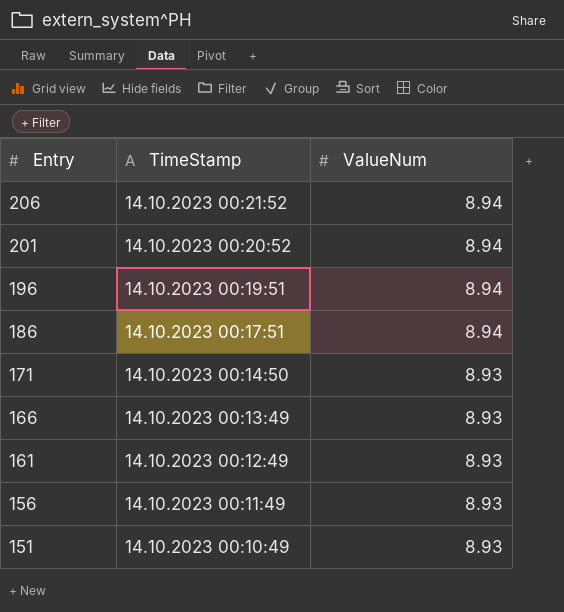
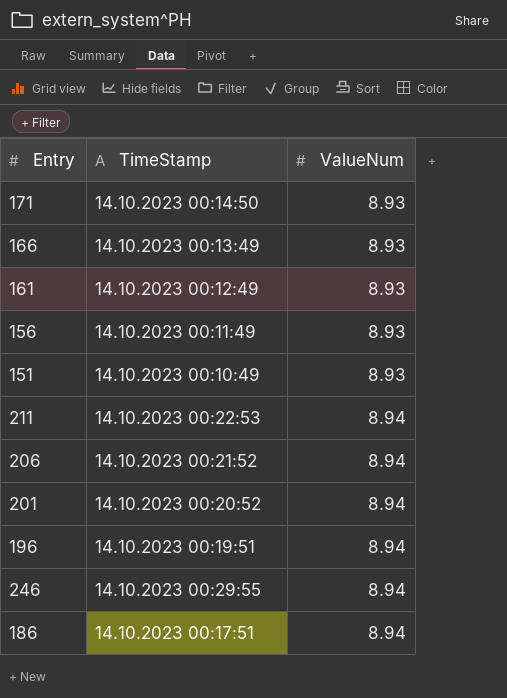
row order: Entry descending -> ValueNum ascending
row 211: none -> 14.10.2023 00:22:53 | 8.94
row 246: none -> 14.10.2023 00:29:55 | 8.94

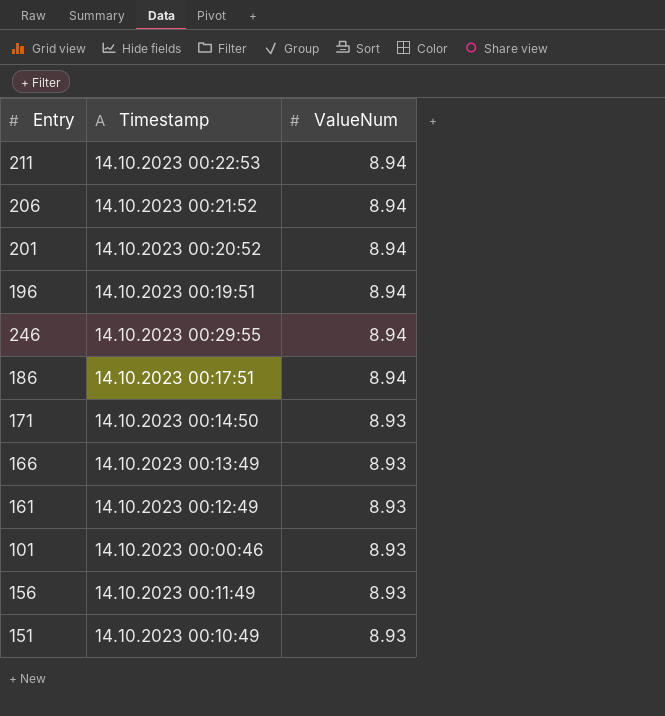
row order: ValueNum ascending -> ValueNum descending
column name: TimeStamp -> Timestamp
row 101: none -> 14.10.2023 00:00:46 | 8.93

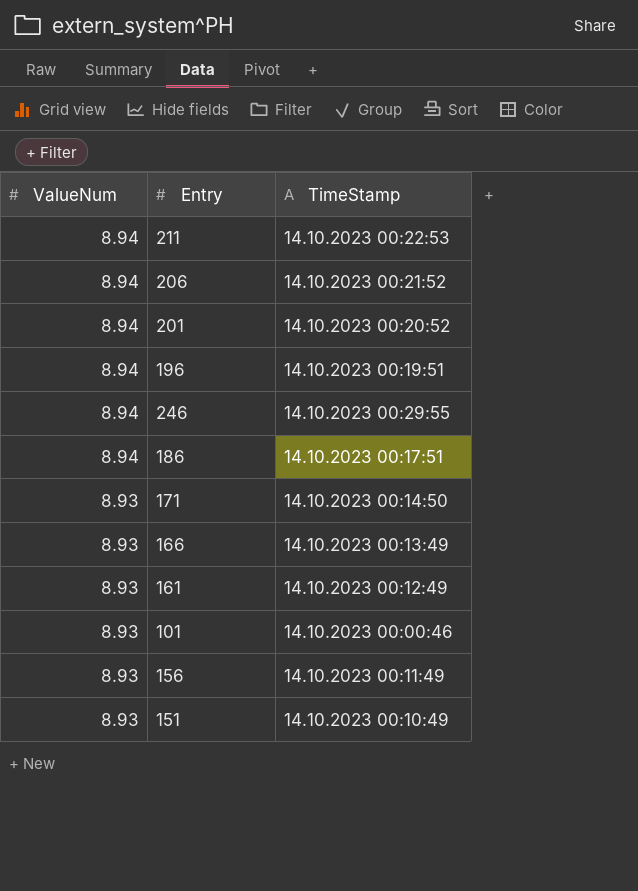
column ValueNum | position: 3 -> 1
column name: Timestamp -> TimeStamp

